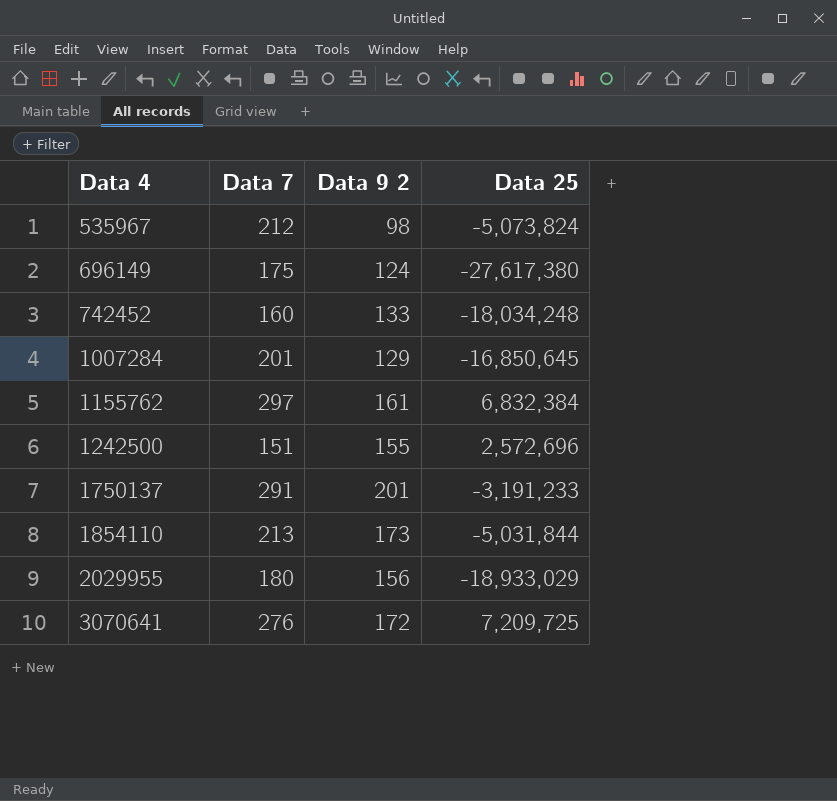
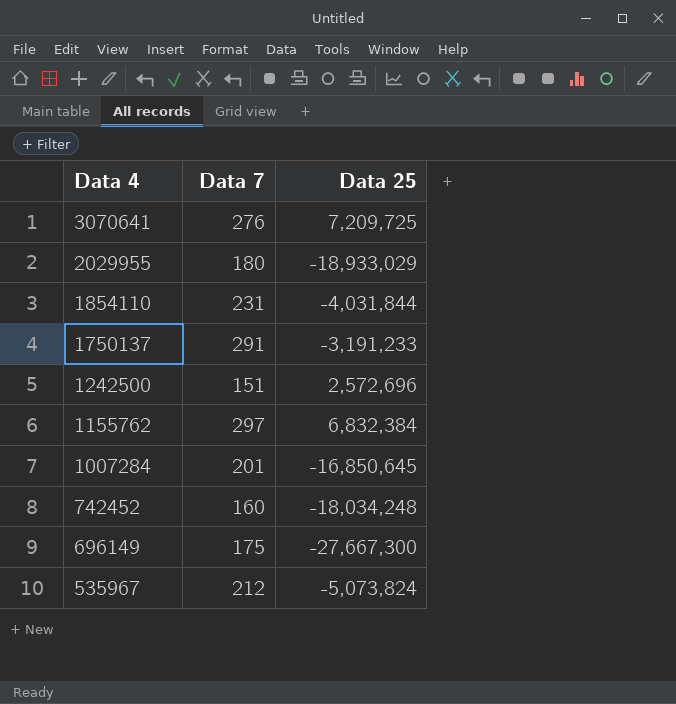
row order: Data 4 ascending -> Data 4 descending
column Data 9 2 | position: 3 -> none
1854110 | Data 7: 213 -> 231
1854110 | Data 25: -5,031,844 -> -4,031,844
696149 | Data 25: -27,617,380 -> -27,667,300

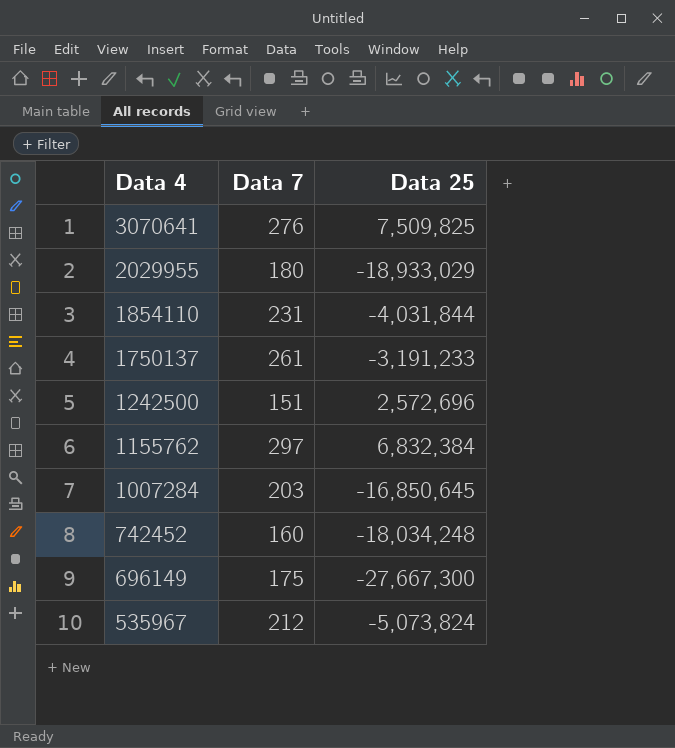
3070641 | Data 25: 7,209,725 -> 7,509,825
1750137 | Data 7: 291 -> 261
1007284 | Data 7: 201 -> 203

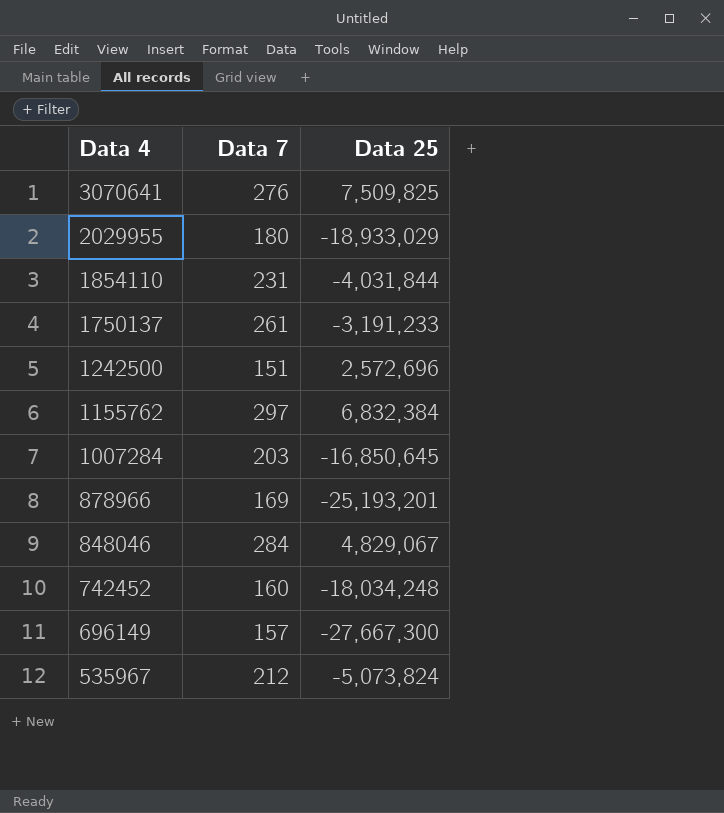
row 878966: none -> 169 | -25,193,201
row 848046: none -> 284 | 4,829,067
696149 | Data 7: 175 -> 157

